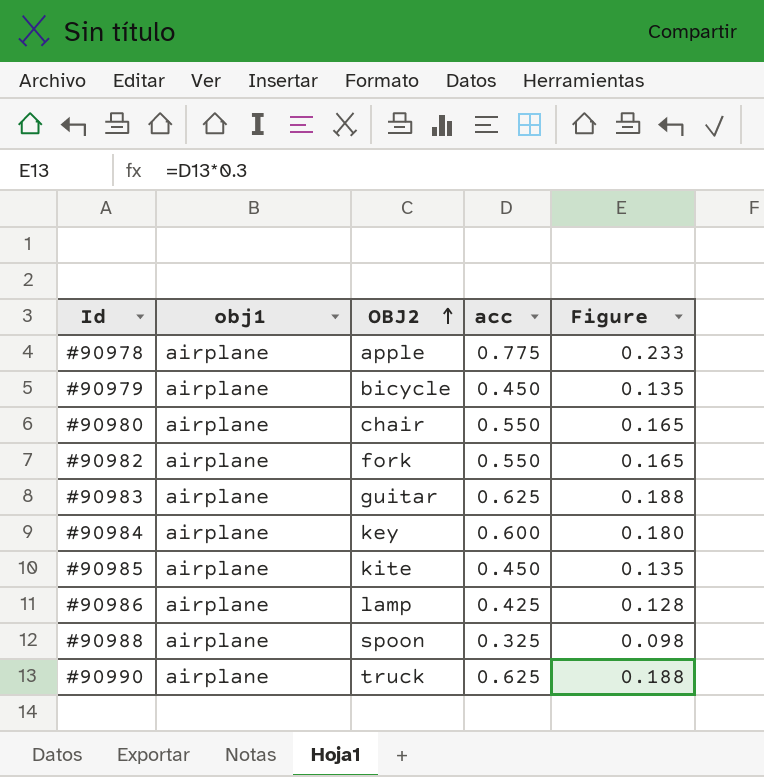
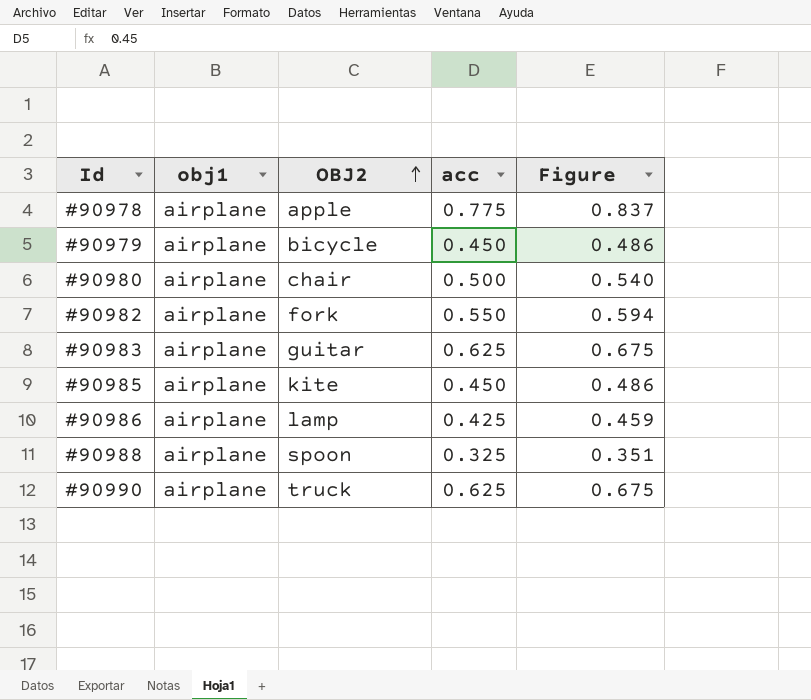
column Figure | formula: [acc] * 0.3 -> [acc] * 1.08
row #90984: airplane | key | 0.600 | 0.180 -> none
#90980 | acc: 0.550 -> 0.500

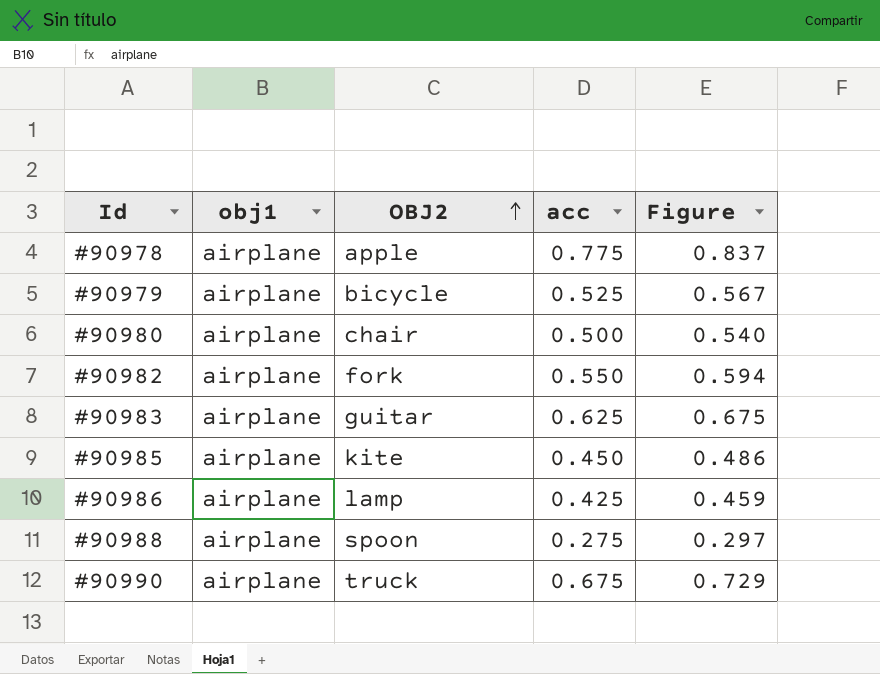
#90979 | acc: 0.450 -> 0.525
#90979 | Figure: 0.486 -> 0.567
#90988 | acc: 0.325 -> 0.275
#90988 | Figure: 0.351 -> 0.297
#90990 | acc: 0.625 -> 0.675
#90990 | Figure: 0.675 -> 0.729

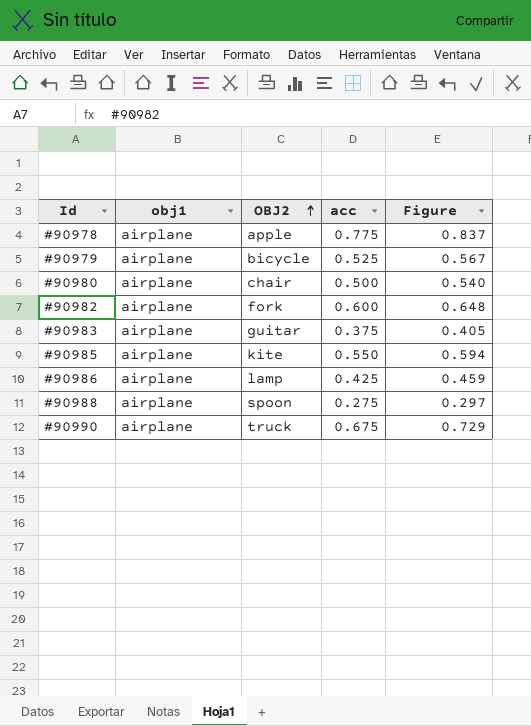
#90982 | acc: 0.550 -> 0.600
#90982 | Figure: 0.594 -> 0.648
#90983 | acc: 0.625 -> 0.375
#90983 | Figure: 0.675 -> 0.405
#90985 | acc: 0.450 -> 0.550
#90985 | Figure: 0.486 -> 0.594

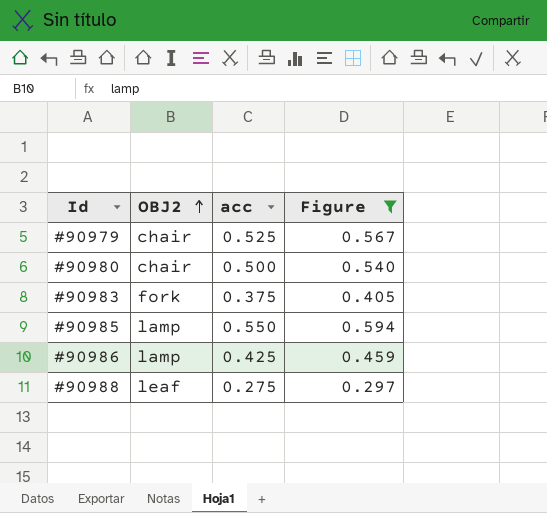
filter: none -> Figure <= 0.594
column obj1 | position: 2 -> none
#90979 | OBJ2: bicycle -> chair
#90983 | OBJ2: guitar -> fork
#90985 | OBJ2: kite -> lamp
#90988 | OBJ2: spoon -> leaf

